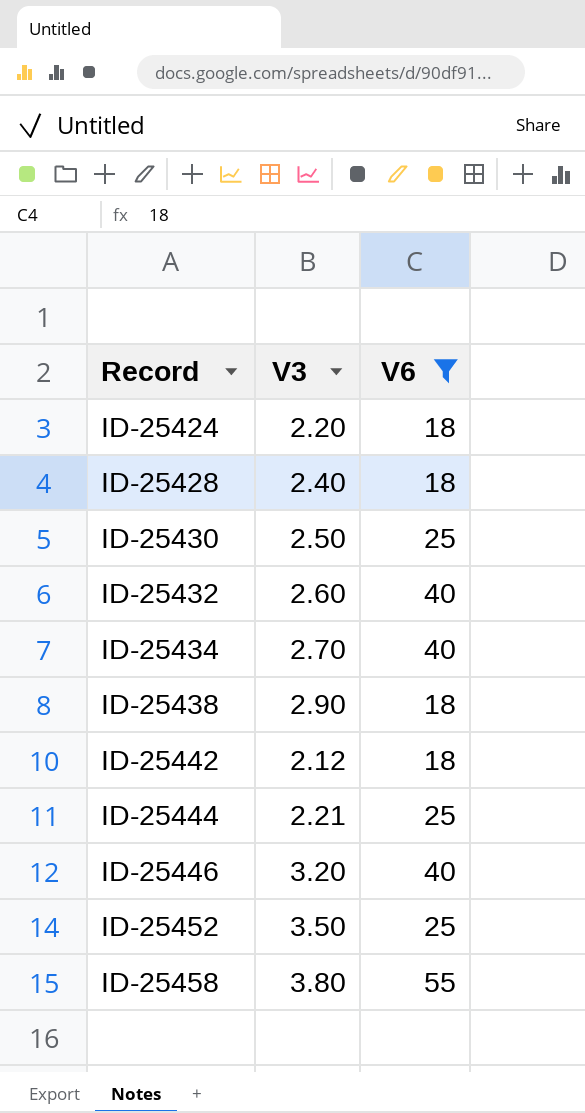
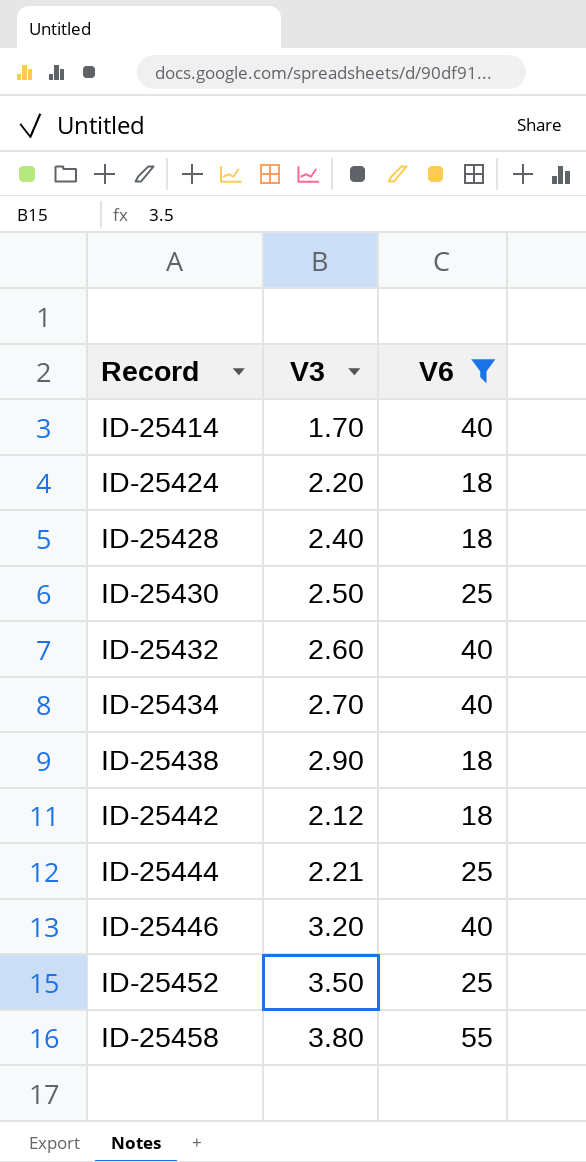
row ID-25414: none -> 1.70 | 40

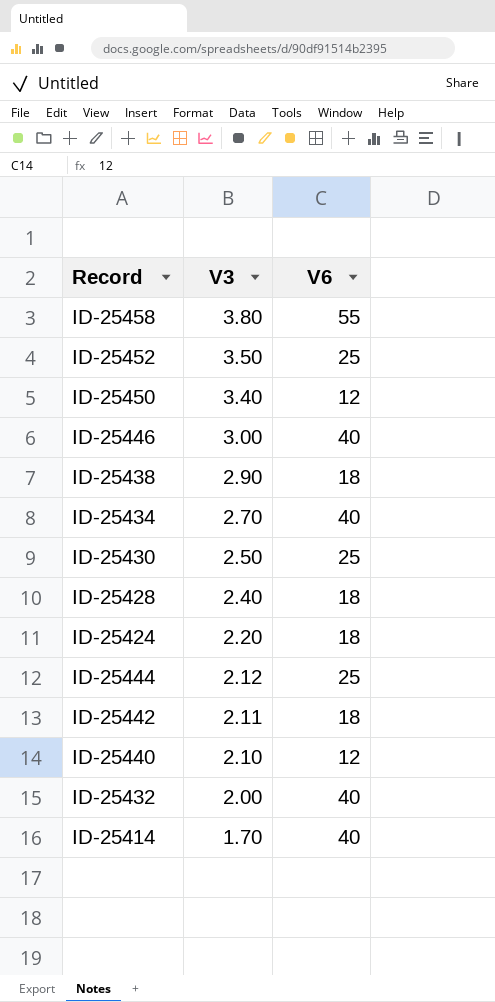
filter: V6 != 12 -> none
row order: Record ascending -> V3 descending
ID-25446 | V3: 3.20 -> 3.00
ID-25444 | V3: 2.21 -> 2.12
ID-25442 | V3: 2.12 -> 2.11
ID-25432 | V3: 2.60 -> 2.00

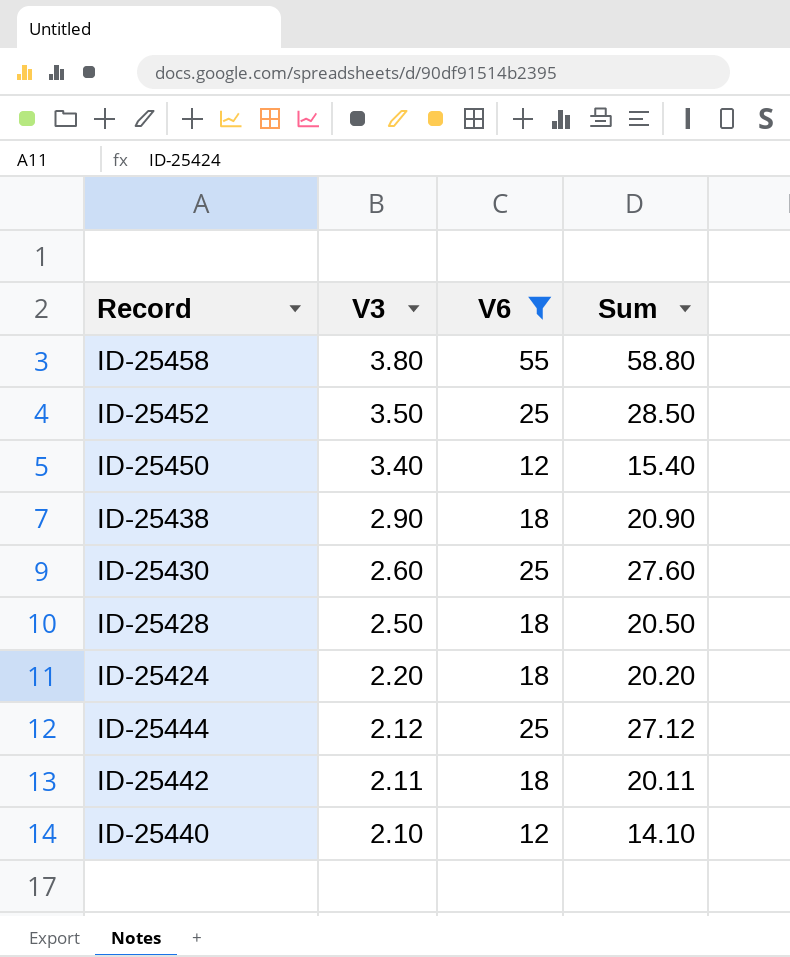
filter: none -> V6 != 40
column Sum | formula: none -> [V3] + [V6]
ID-25430 | V3: 2.50 -> 2.60
ID-25428 | V3: 2.40 -> 2.50

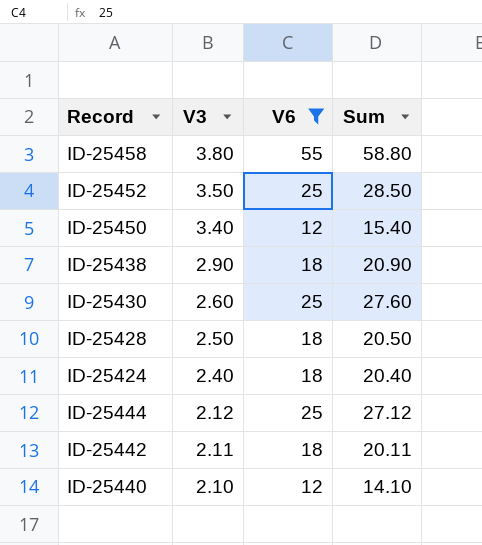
ID-25424 | V3: 2.20 -> 2.40
ID-25424 | Sum: 20.20 -> 20.40

